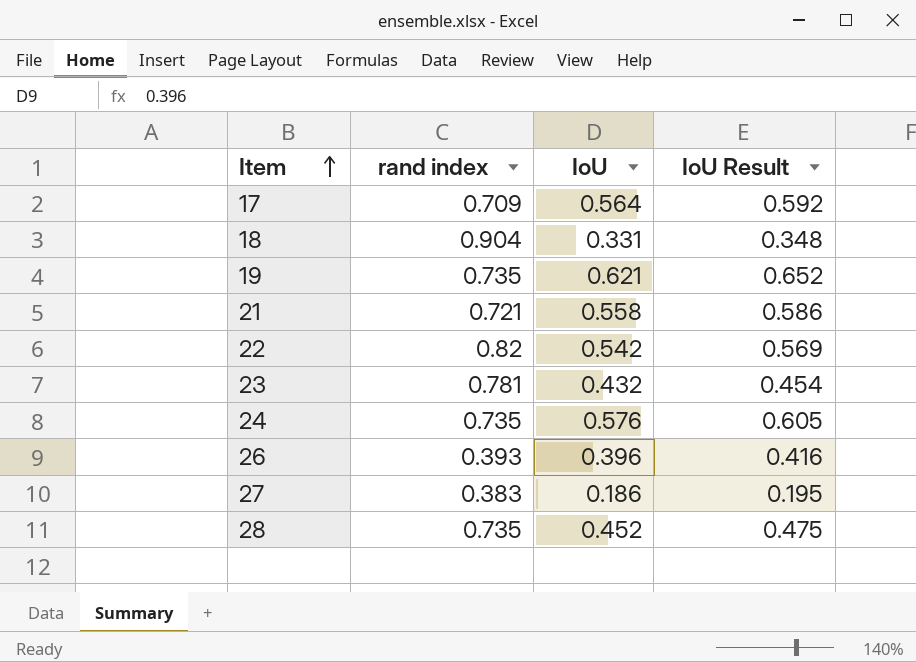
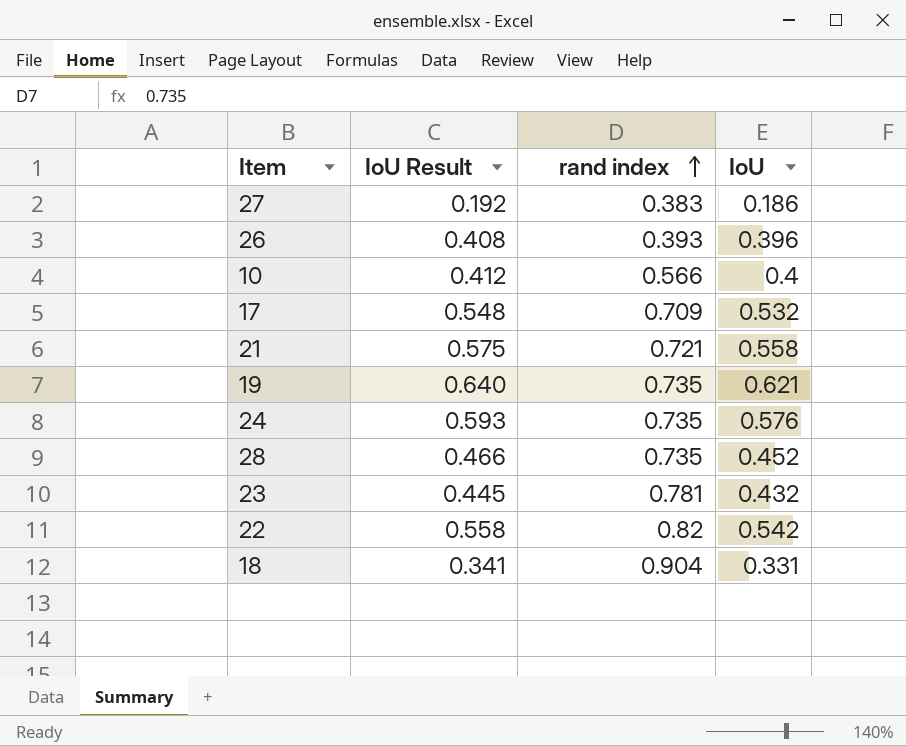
row order: Item ascending -> rand index ascending
column IoU Result | formula: [IoU] * 1.05 -> [IoU] * 1.03
column IoU Result | position: 4 -> 2
row 10: none -> 0.412 | 0.566 | 0.4
17 | IoU: 0.564 -> 0.532

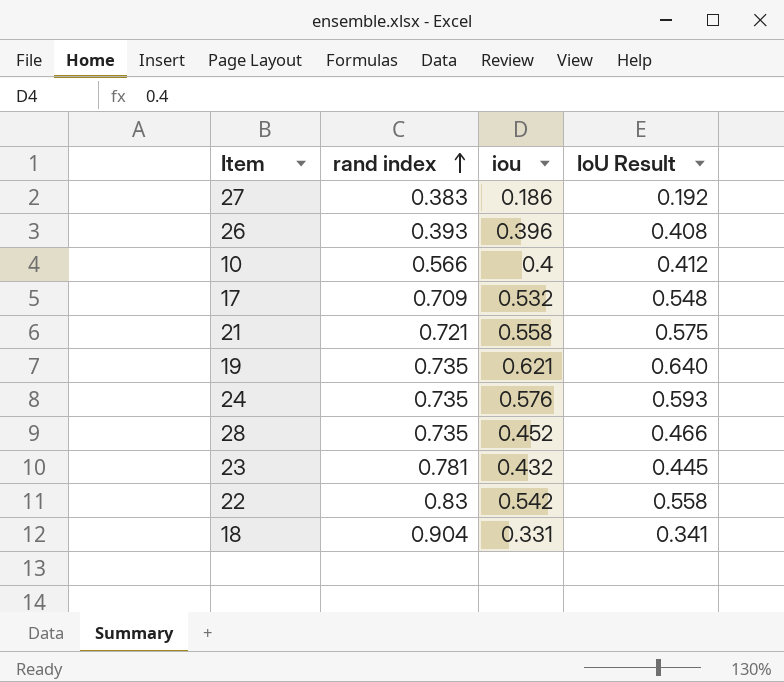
column name: IoU -> iou
column IoU Result | position: 2 -> 4
22 | rand index: 0.82 -> 0.83

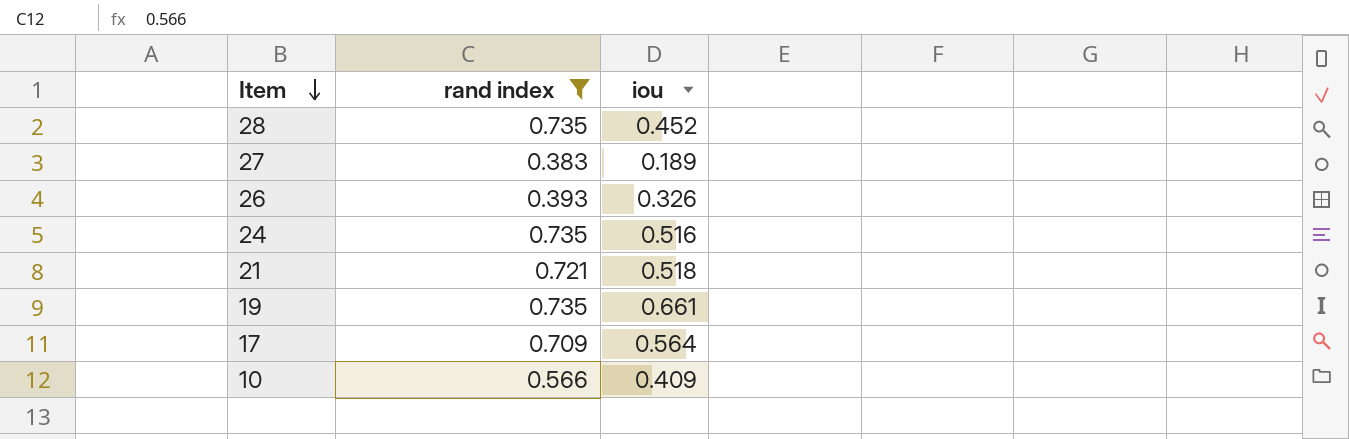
filter: none -> rand index <= 0.735
row order: rand index ascending -> Item descending
column IoU Result | formula: [iou] * 1.03 -> none
27 | iou: 0.186 -> 0.189
26 | iou: 0.396 -> 0.326
24 | iou: 0.576 -> 0.516
21 | iou: 0.558 -> 0.518
19 | iou: 0.621 -> 0.661
17 | iou: 0.532 -> 0.564
10 | iou: 0.4 -> 0.409

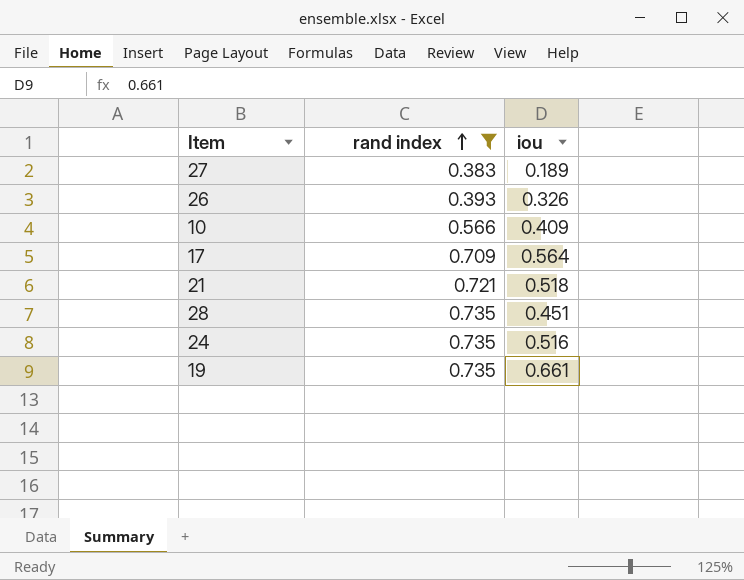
row order: Item descending -> rand index ascending
28 | iou: 0.452 -> 0.451

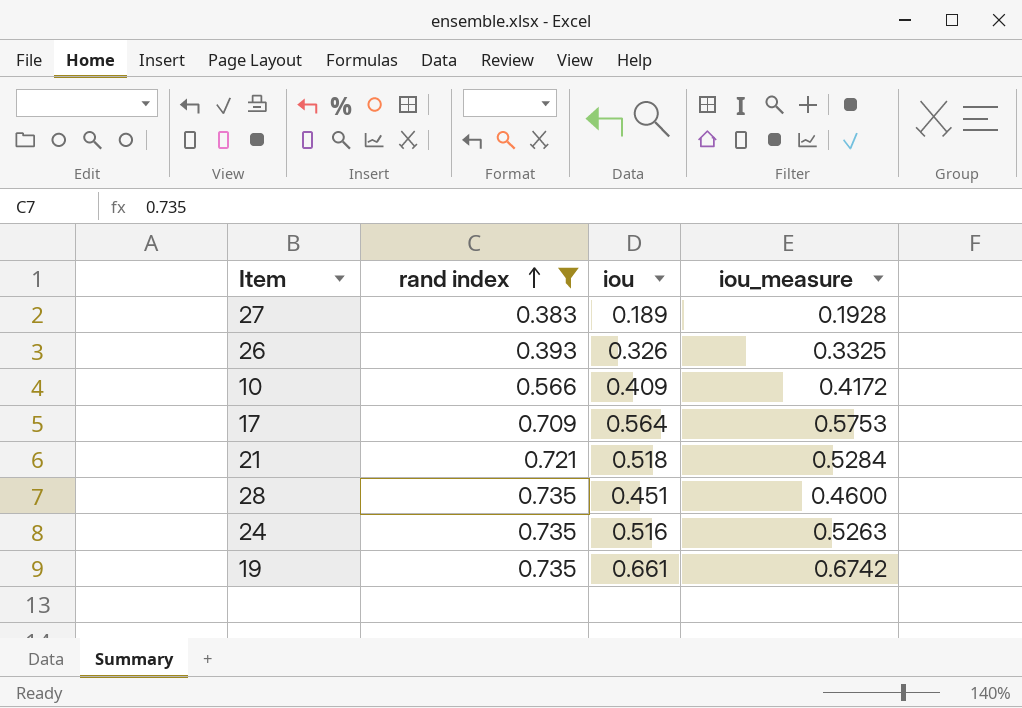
column iou_measure | formula: none -> [iou] * 1.02

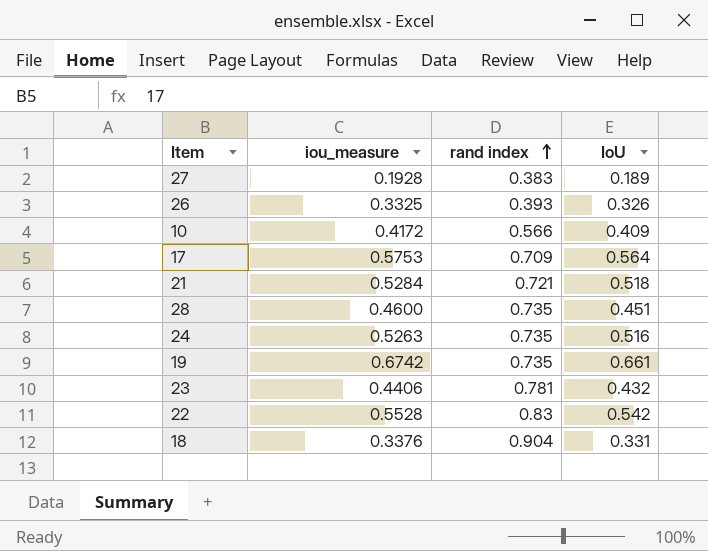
filter: rand index <= 0.735 -> none
column iou_measure | position: 4 -> 2
column name: iou -> IoU

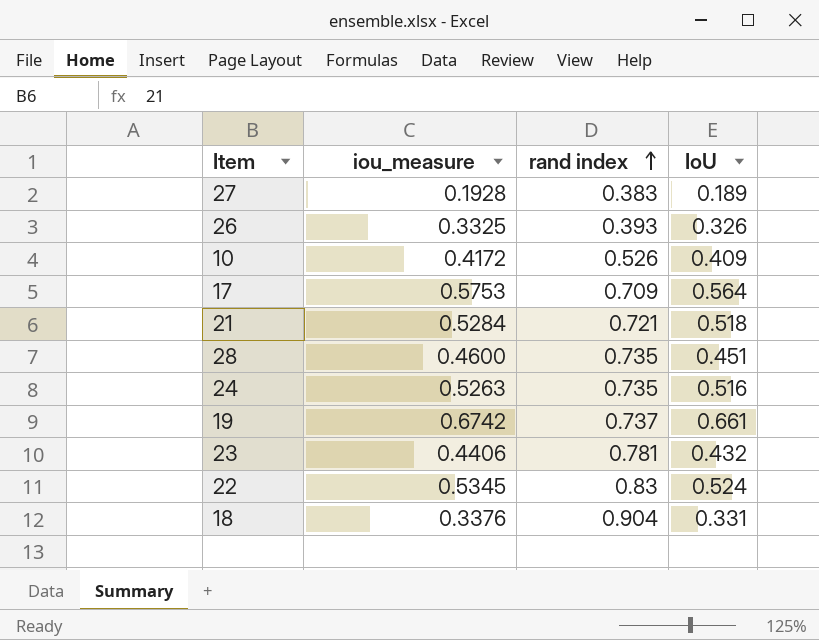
10 | rand index: 0.566 -> 0.526
19 | rand index: 0.735 -> 0.737
22 | iou_measure: 0.5528 -> 0.5345
22 | IoU: 0.542 -> 0.524

